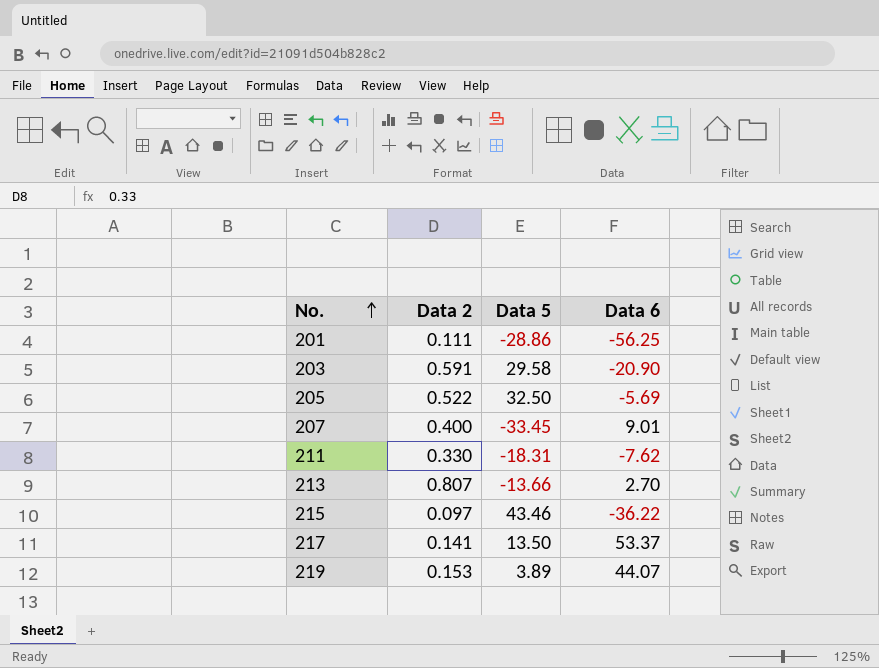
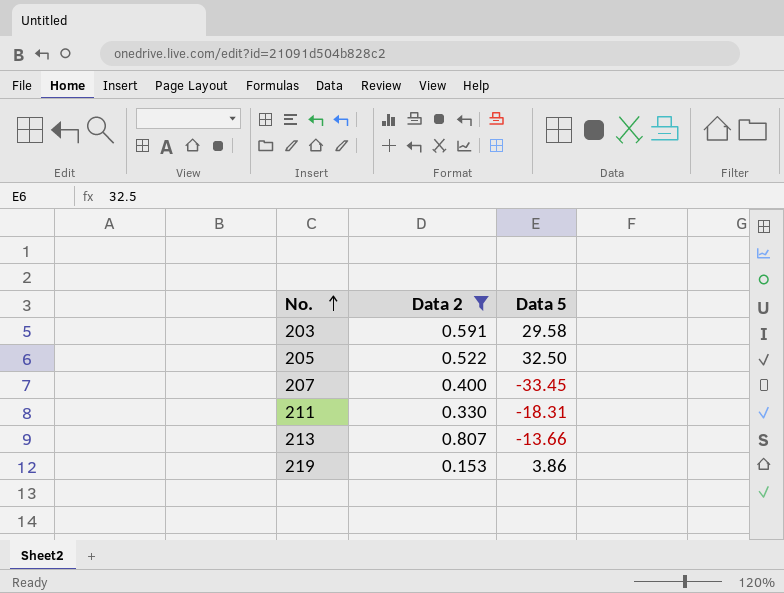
filter: none -> Data 2 >= 0.153
column Data 6 | position: 4 -> none
219 | Data 5: 3.89 -> 3.86

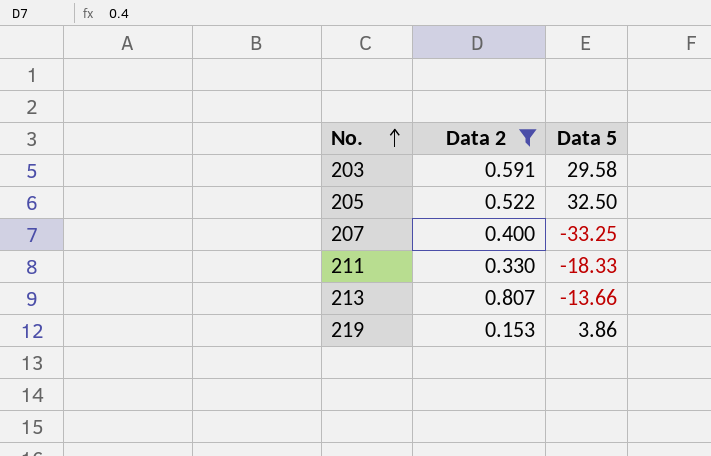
207 | Data 5: -33.45 -> -33.25
211 | Data 5: -18.31 -> -18.33

